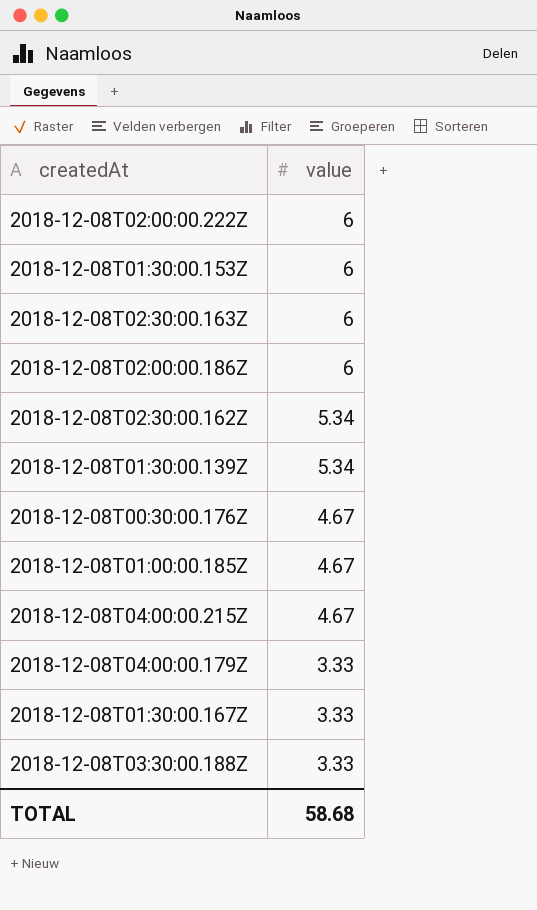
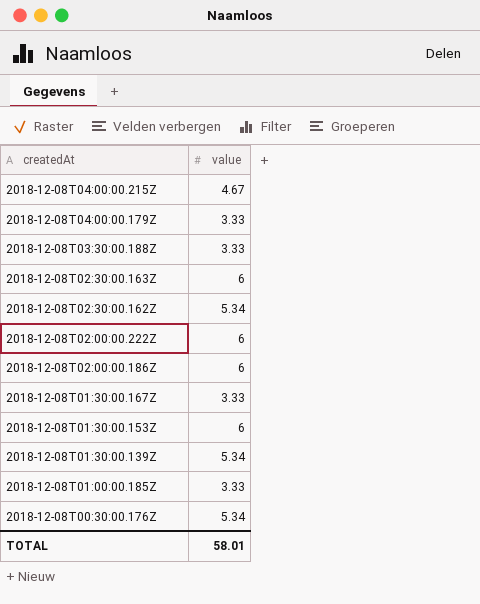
row order: value descending -> createdAt descending
2018-12-08T01:00:00.185Z | value: 4.67 -> 3.33
2018-12-08T00:30:00.176Z | value: 4.67 -> 5.34
TOTAL | value: 58.68 -> 58.01

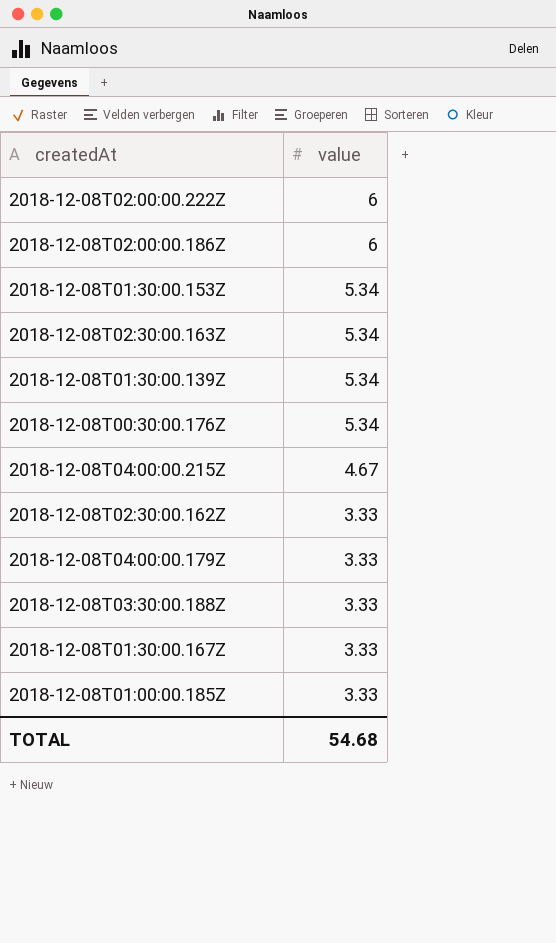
row order: createdAt descending -> value descending
2018-12-08T01:30:00.153Z | value: 6 -> 5.34
2018-12-08T02:30:00.163Z | value: 6 -> 5.34
2018-12-08T02:30:00.162Z | value: 5.34 -> 3.33
TOTAL | value: 58.01 -> 54.68

